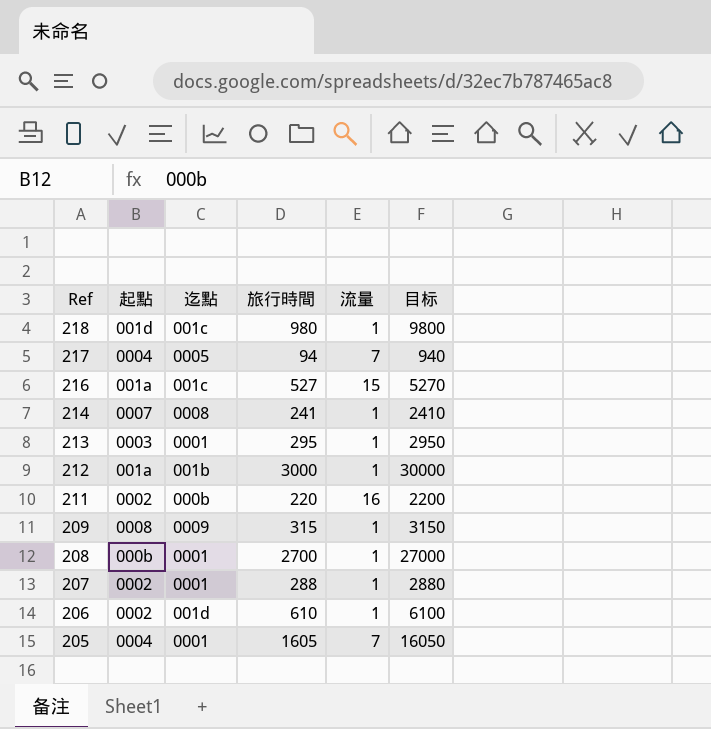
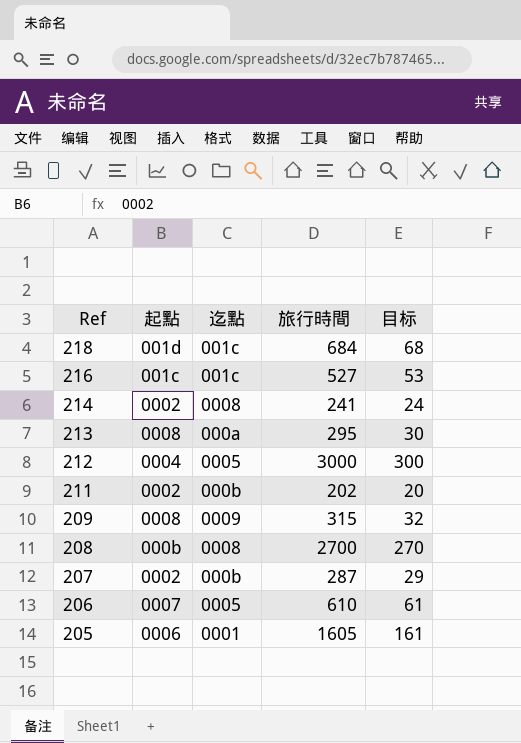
column 流量 | position: 5 -> none
column 目标 | formula: [旅行時間] * 10 -> [旅行時間] * 0.1
row 217: 0004 | 0005 | 94 | 7 | 940 -> none
218 | 旅行時間: 980 -> 684
216 | 起點: 001a -> 001c
214 | 起點: 0007 -> 0002
213 | 起點: 0003 -> 0008
213 | 迄點: 0001 -> 000a
212 | 起點: 001a -> 0004
212 | 迄點: 001b -> 0005
211 | 旅行時間: 220 -> 202
208 | 迄點: 0001 -> 0008
207 | 迄點: 0001 -> 000b
207 | 旅行時間: 288 -> 287
206 | 起點: 0002 -> 0007
206 | 迄點: 001d -> 0005
205 | 起點: 0004 -> 0006

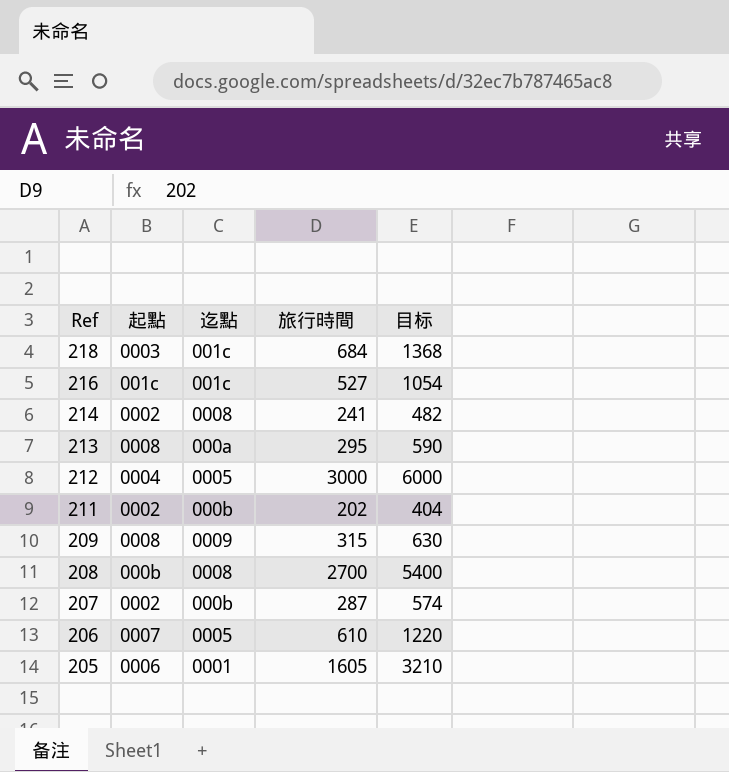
column 目标 | formula: [旅行時間] * 0.1 -> [旅行時間] * 2
218 | 起點: 001d -> 0003

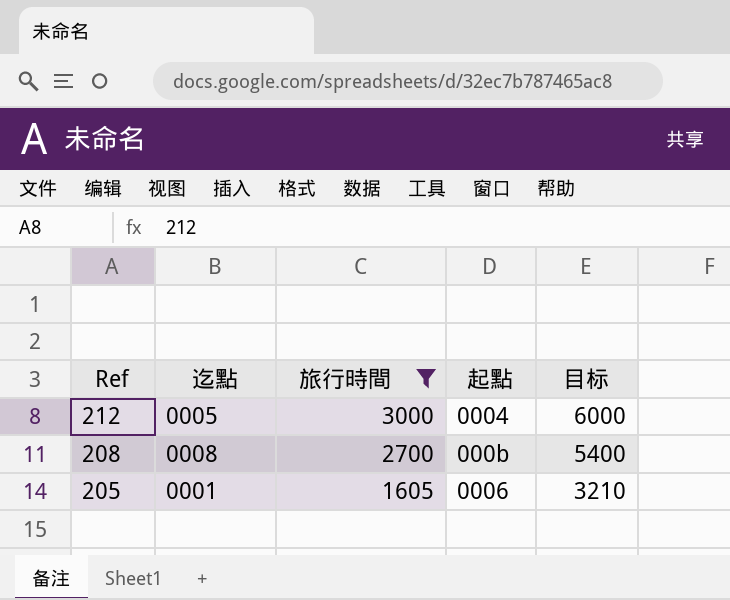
filter: none -> 旅行時間 >= 1605
column 起點 | position: 2 -> 4

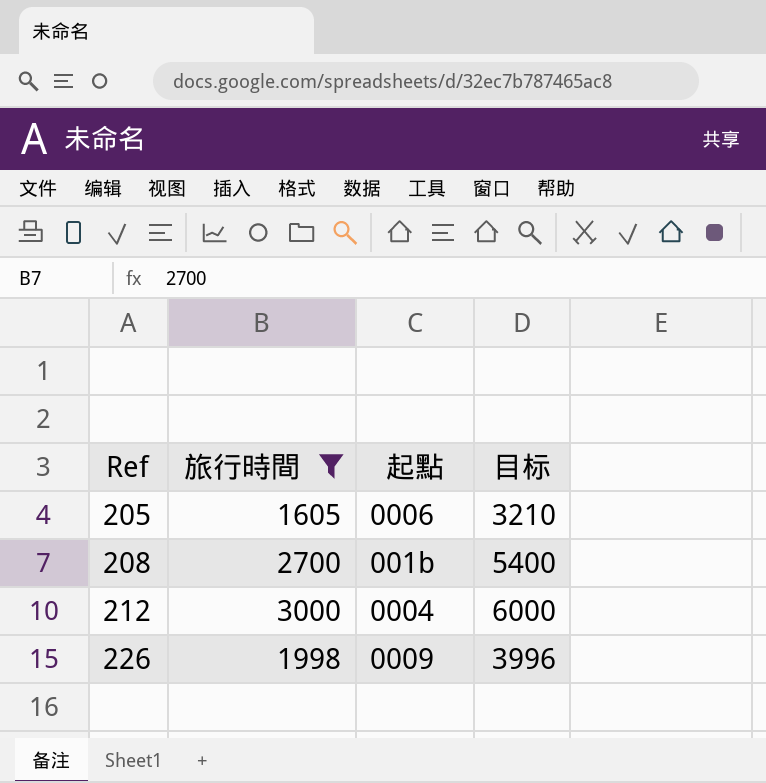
row order: Ref descending -> Ref ascending
column 迄點 | position: 2 -> none
208 | 起點: 000b -> 001b
row 226: none -> 1998 | 0009 | 3996

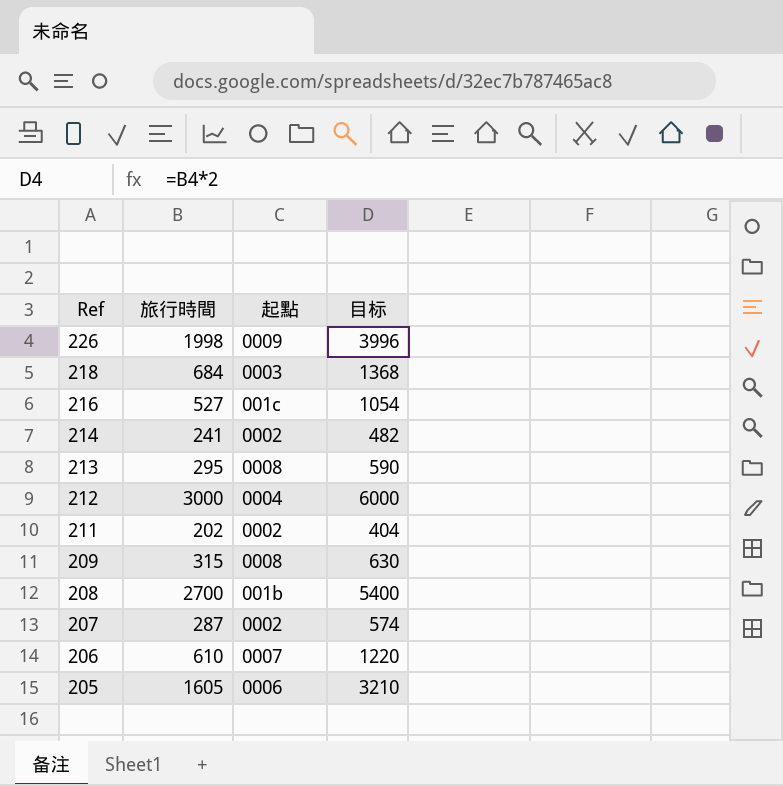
filter: 旅行時間 >= 1605 -> none
row order: Ref ascending -> Ref descending

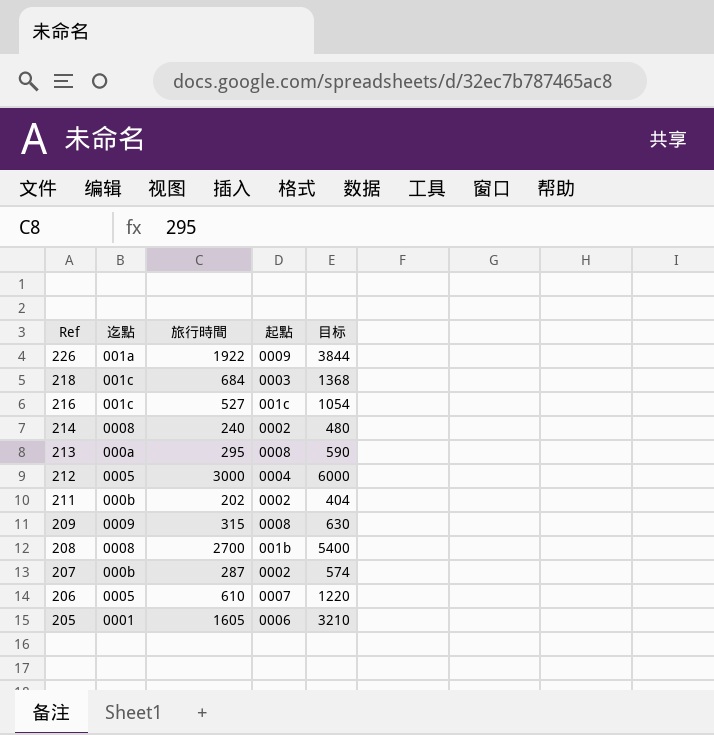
column 迄點 | position: none -> 2
226 | 旅行時間: 1998 -> 1922
226 | 目标: 3996 -> 3844
214 | 旅行時間: 241 -> 240
214 | 目标: 482 -> 480

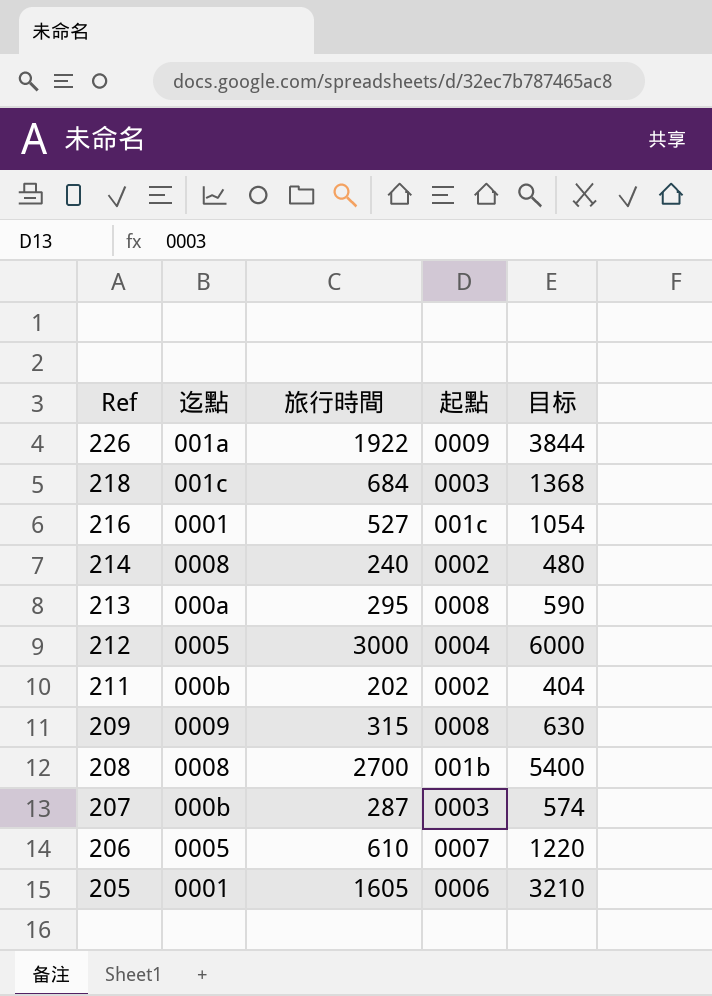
216 | 迄點: 001c -> 0001
207 | 起點: 0002 -> 0003

